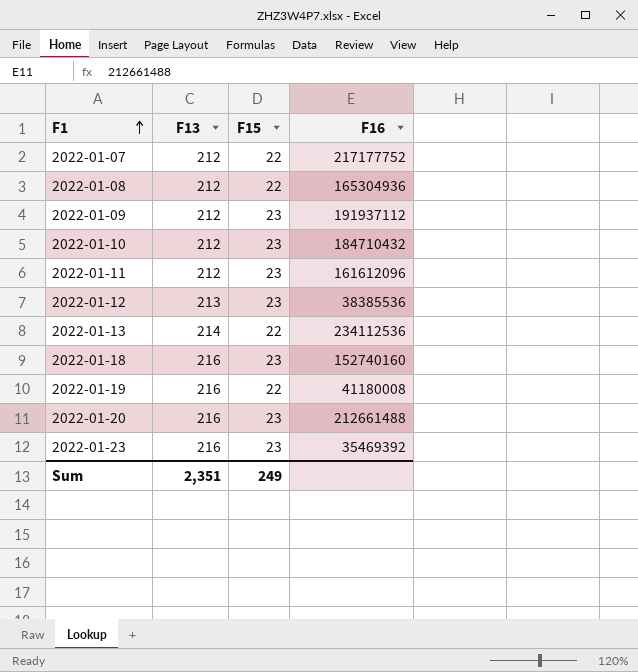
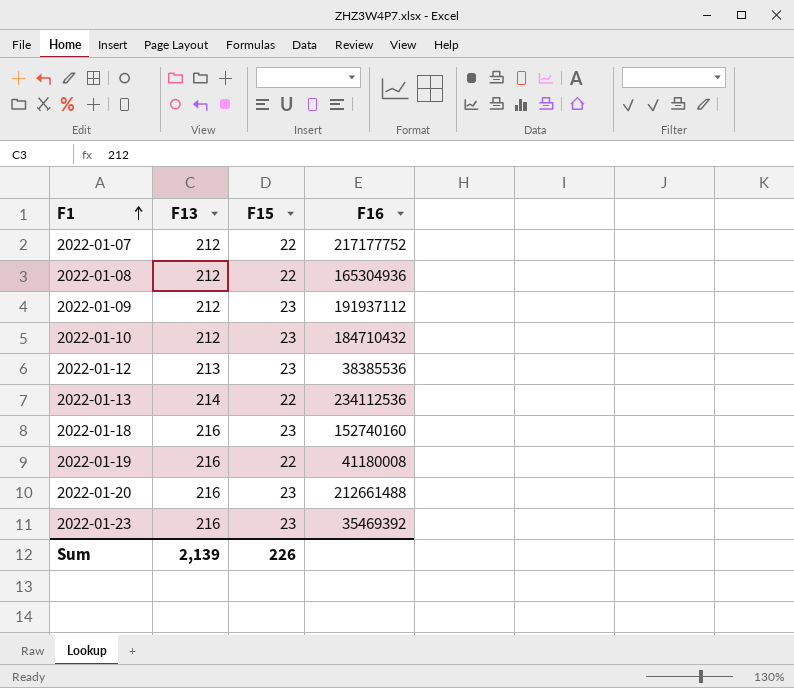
row 2022-01-11: 212 | 23 | 161612096 -> none
Sum | F13: 2,351 -> 2,139
Sum | F15: 249 -> 226

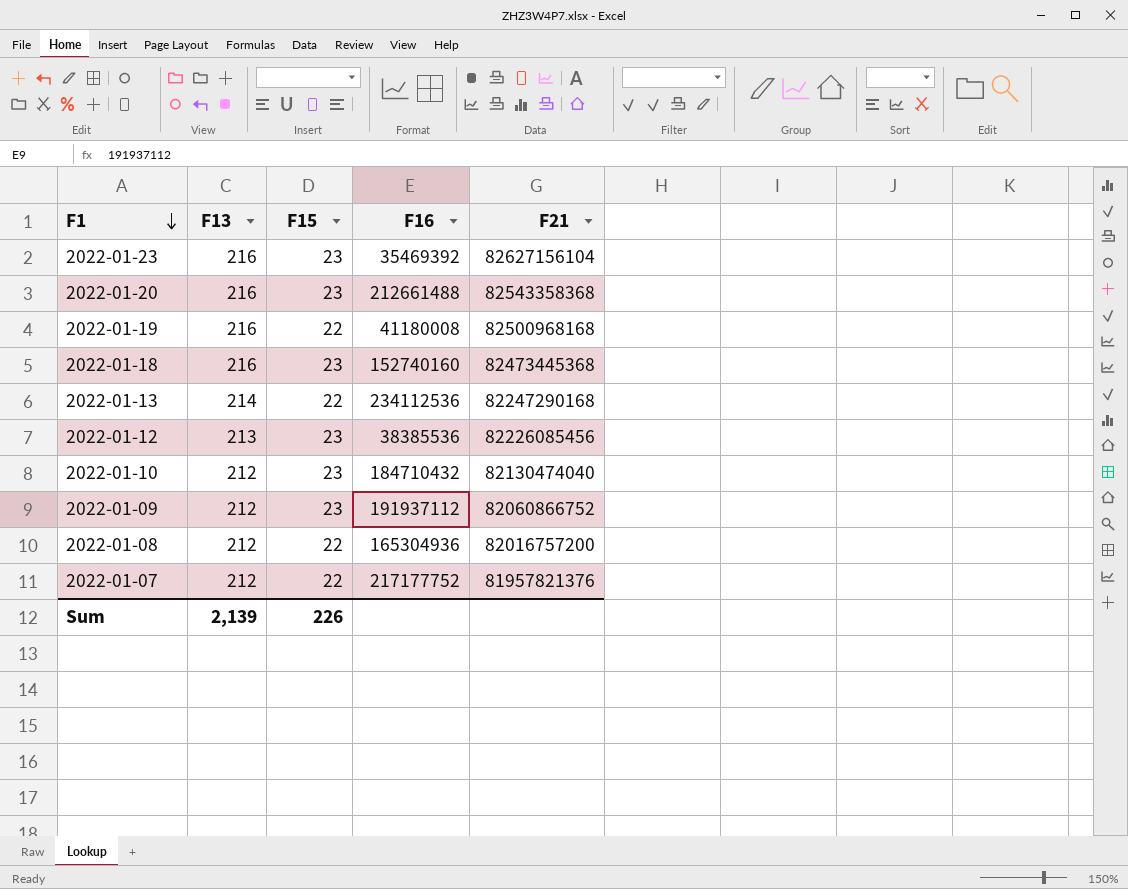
row order: F1 ascending -> F1 descending
column F21 | position: none -> 5

